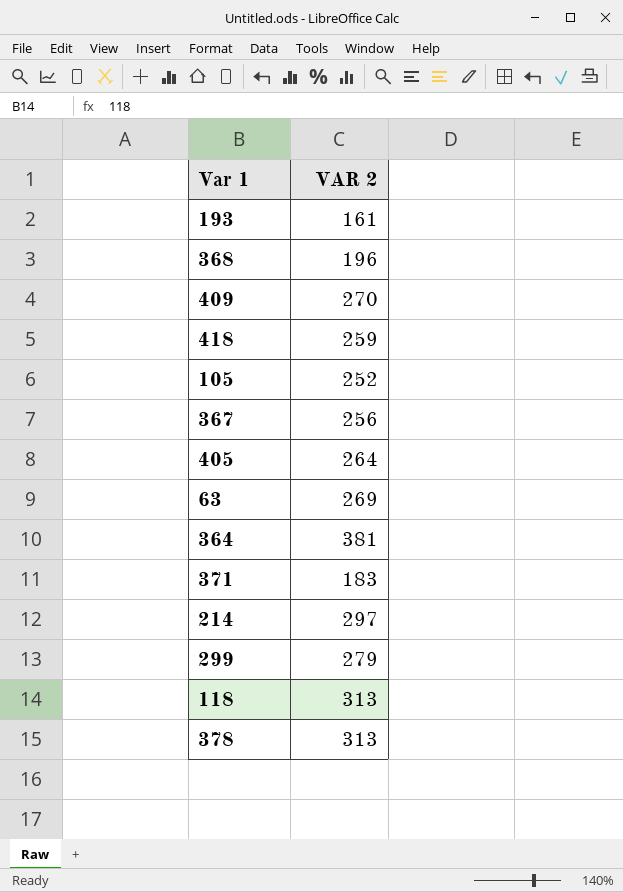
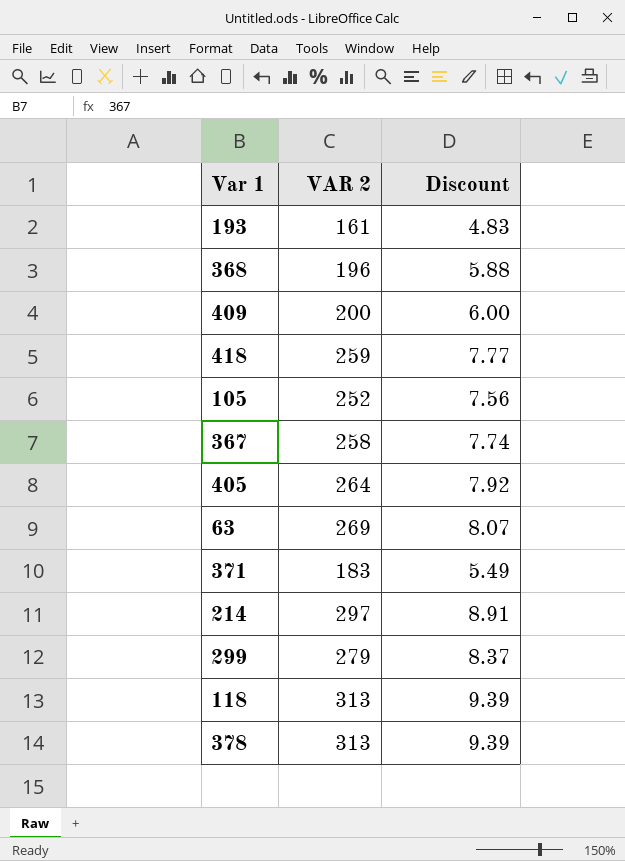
column Discount | formula: none -> [VAR 2] * 0.03
row 364: 381 -> none
409 | VAR 2: 270 -> 200
367 | VAR 2: 256 -> 258

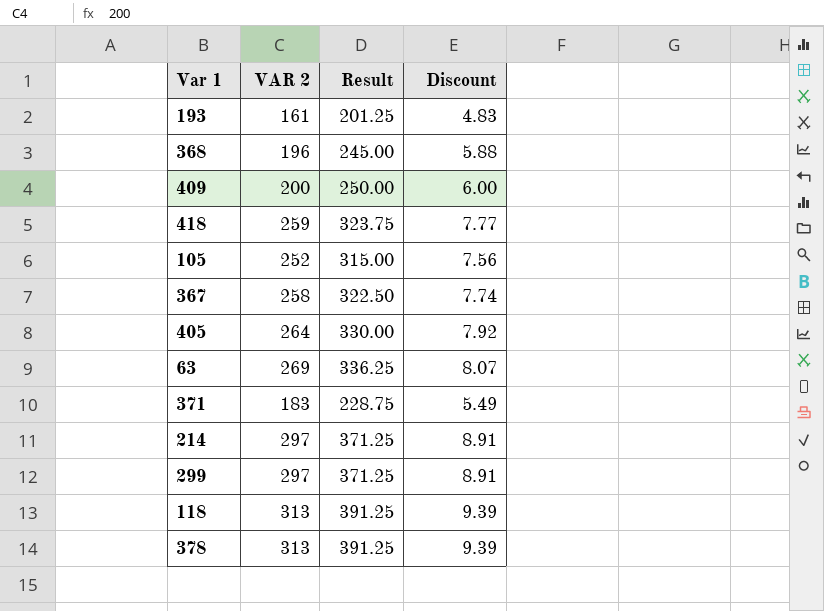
column Result | formula: none -> [VAR 2] * 1.25
299 | VAR 2: 279 -> 297
299 | Discount: 8.37 -> 8.91

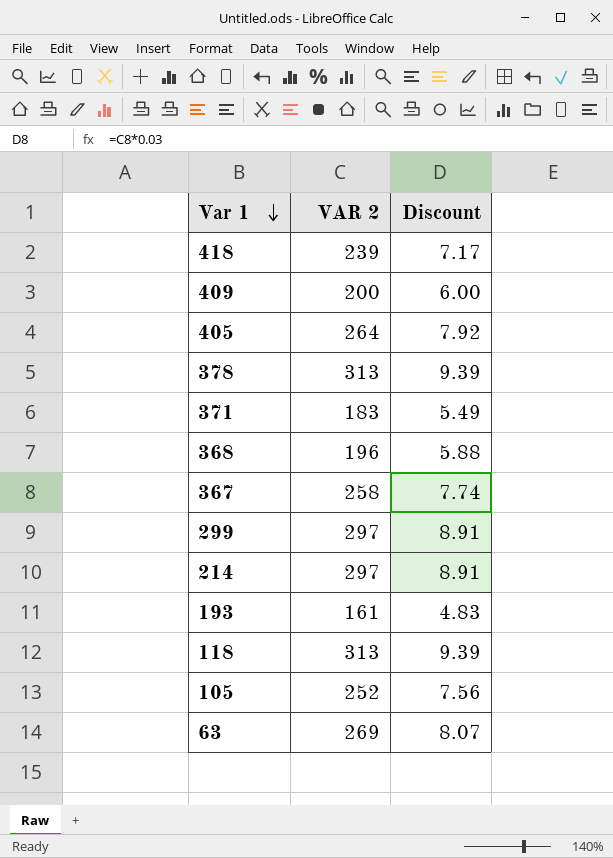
row order: none -> Var 1 descending
column Result | formula: [VAR 2] * 1.25 -> none
418 | VAR 2: 259 -> 239
418 | Discount: 7.77 -> 7.17

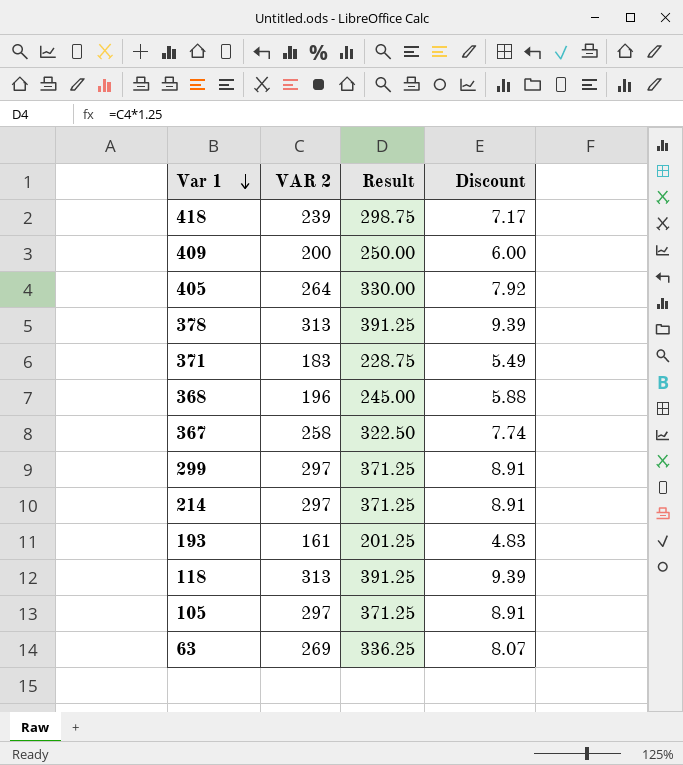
column Result | formula: none -> [VAR 2] * 1.25
105 | VAR 2: 252 -> 297
105 | Discount: 7.56 -> 8.91

